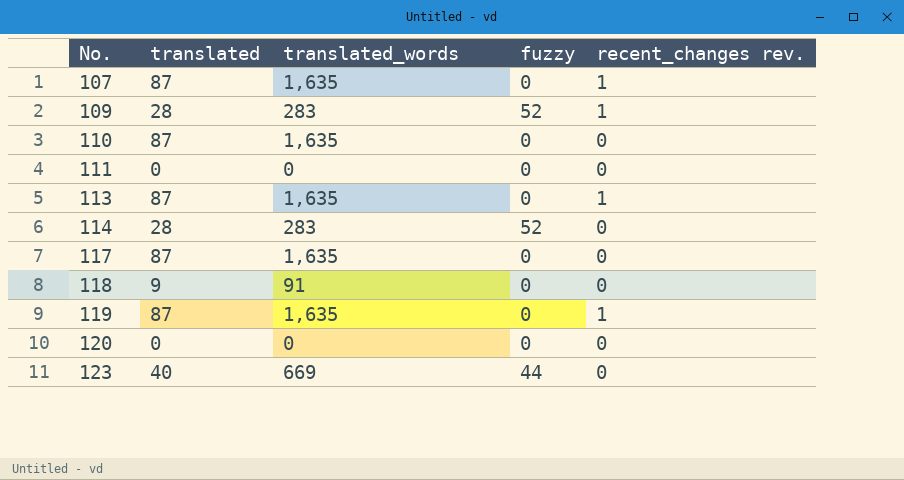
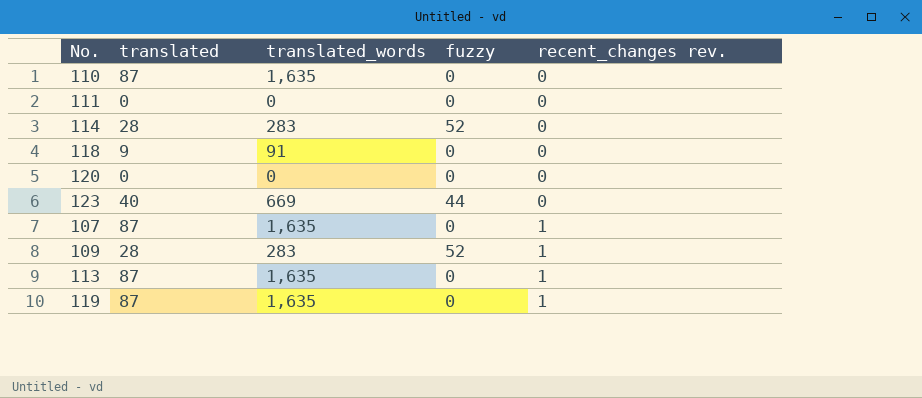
row order: No. ascending -> recent_changes rev. ascending
row 117: 87 | 1,635 | 0 | 0 -> none

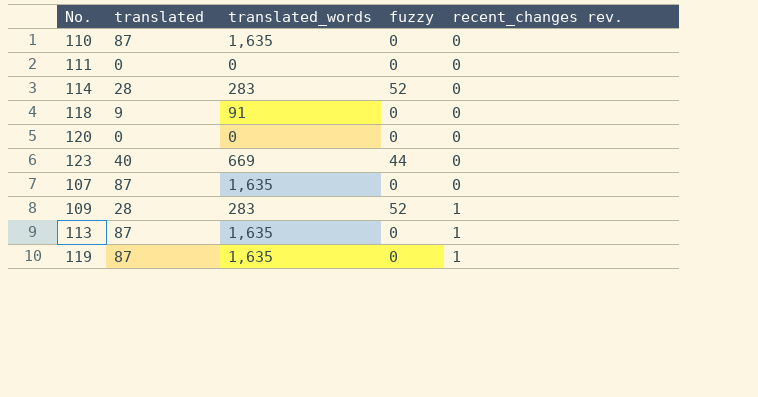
107 | recent_changes rev.: 1 -> 0

